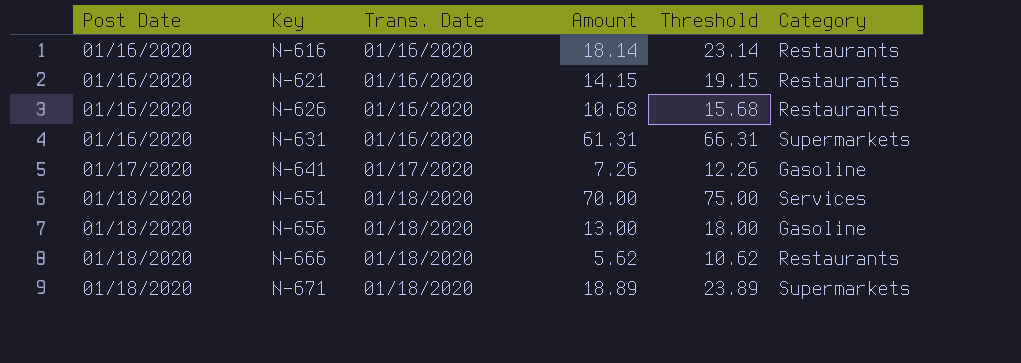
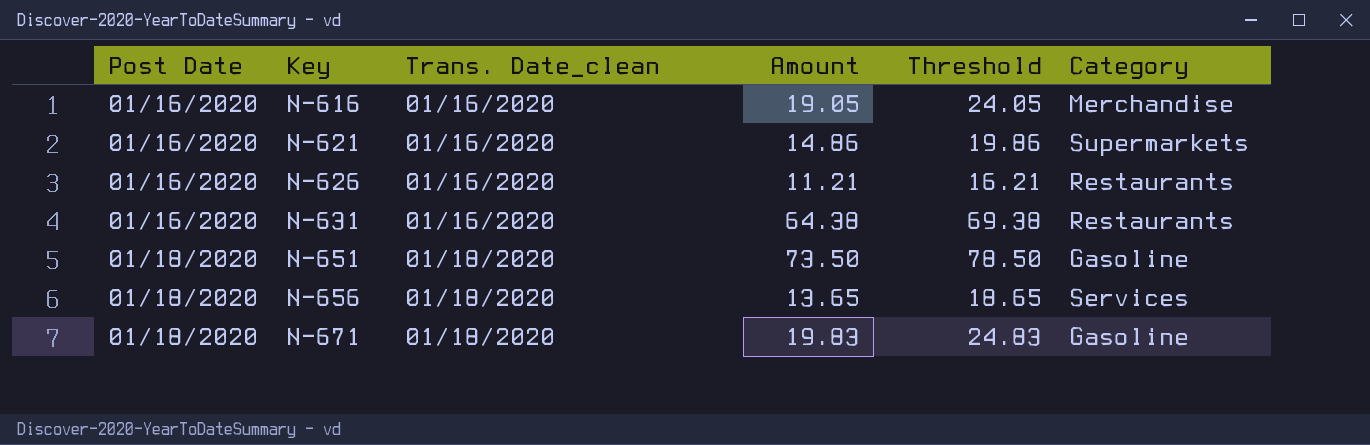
column name: Trans. Date -> Trans. Date_clean
row N-641: 01/17/2020 | 01/17/2020 | 7.26 | 12.26 | Gasoline -> none
row N-666: 01/18/2020 | 01/18/2020 | 5.62 | 10.62 | Restaurants -> none
N-616 | Amount: 18.14 -> 19.05
N-616 | Threshold: 23.14 -> 24.05
N-616 | Category: Restaurants -> Merchandise
N-621 | Amount: 14.15 -> 14.86
N-621 | Threshold: 19.15 -> 19.86
N-621 | Category: Restaurants -> Supermarkets
N-626 | Amount: 10.68 -> 11.21
N-626 | Threshold: 15.68 -> 16.21
N-631 | Amount: 61.31 -> 64.38
N-631 | Threshold: 66.31 -> 69.38
N-631 | Category: Supermarkets -> Restaurants
N-651 | Amount: 70.00 -> 73.50
N-651 | Threshold: 75.00 -> 78.50
N-651 | Category: Services -> Gasoline
N-656 | Amount: 13.00 -> 13.65
N-656 | Threshold: 18.00 -> 18.65
N-656 | Category: Gasoline -> Services
N-671 | Amount: 18.89 -> 19.83
N-671 | Threshold: 23.89 -> 24.83
N-671 | Category: Supermarkets -> Gasoline

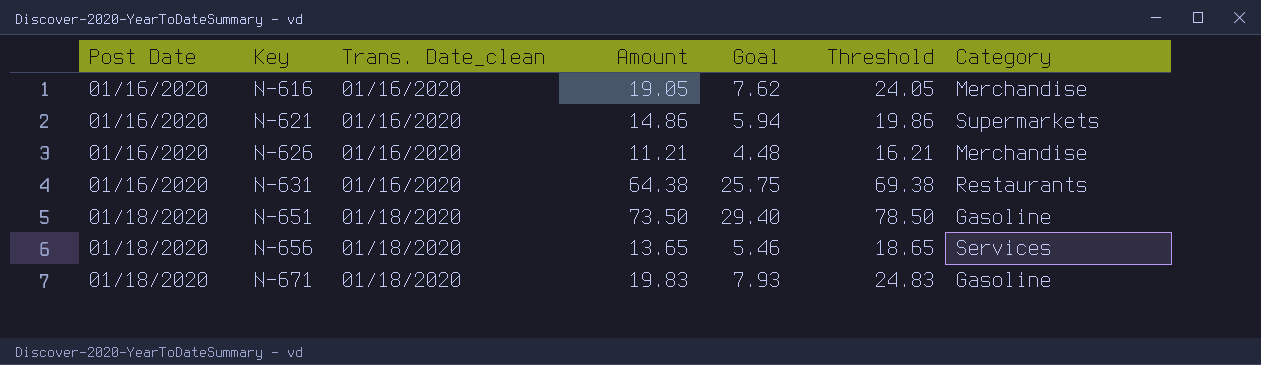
column Goal | formula: none -> [Amount] * 0.4
N-626 | Category: Restaurants -> Merchandise

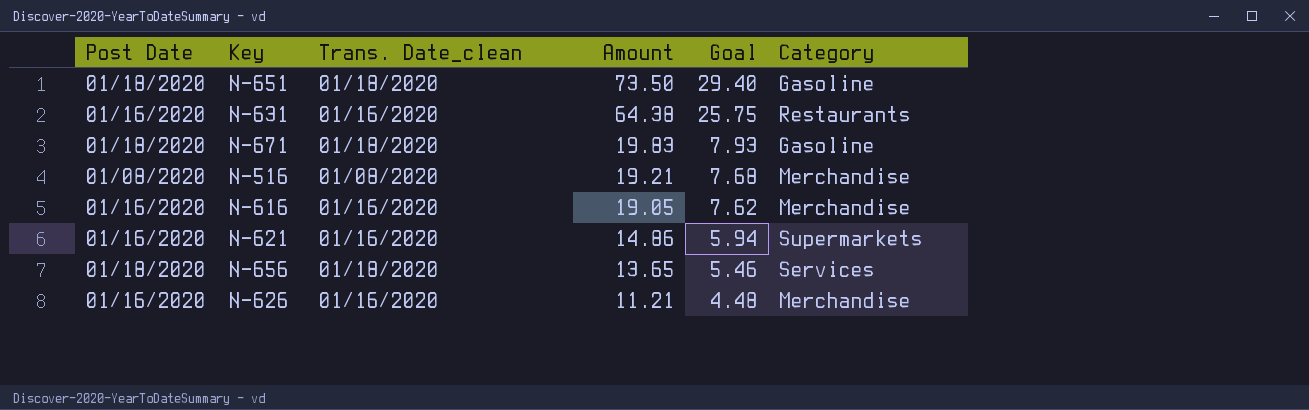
row order: Post Date ascending -> Amount descending
column Threshold | formula: [Amount] + 5 -> none
row N-516: none -> 01/08/2020 | 01/08/2020 | 19.21 | 7.68 | Merchandise

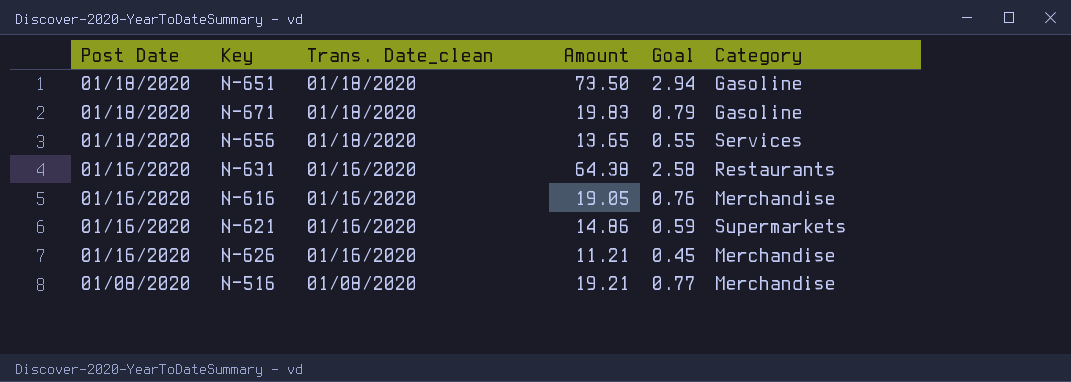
row order: Amount descending -> Post Date descending
column Goal | formula: [Amount] * 0.4 -> [Amount] * 0.04

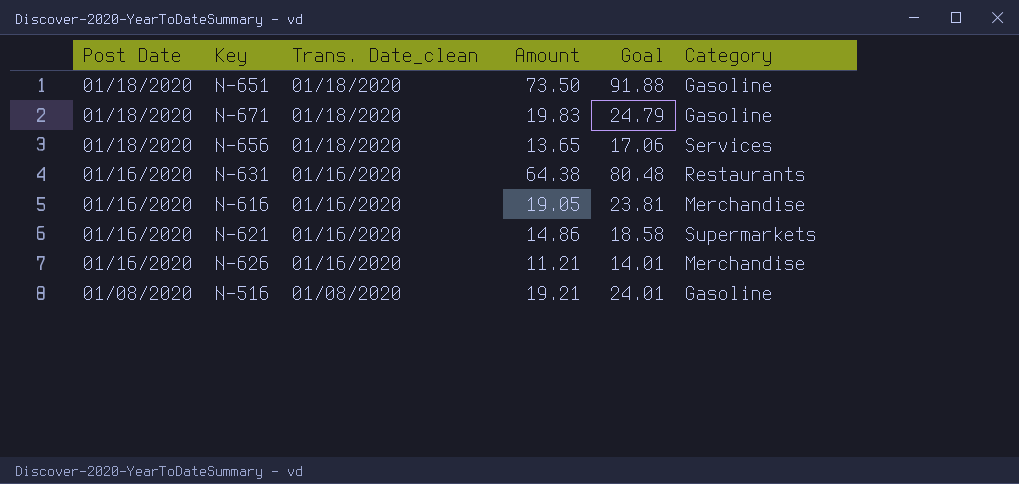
column Goal | formula: [Amount] * 0.04 -> [Amount] * 1.25
N-516 | Category: Merchandise -> Gasoline

